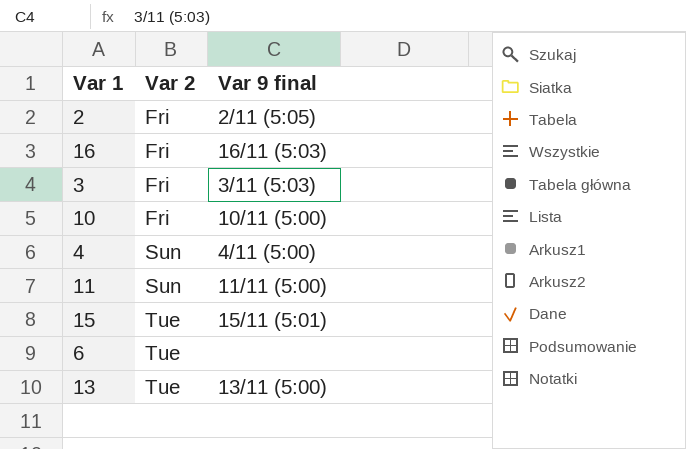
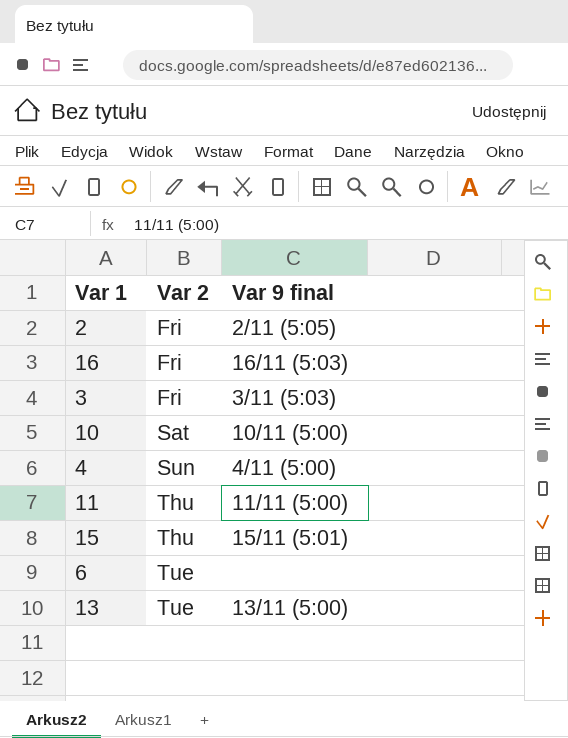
10 | Var 2: Fri -> Sat
11 | Var 2: Sun -> Thu
15 | Var 2: Tue -> Thu

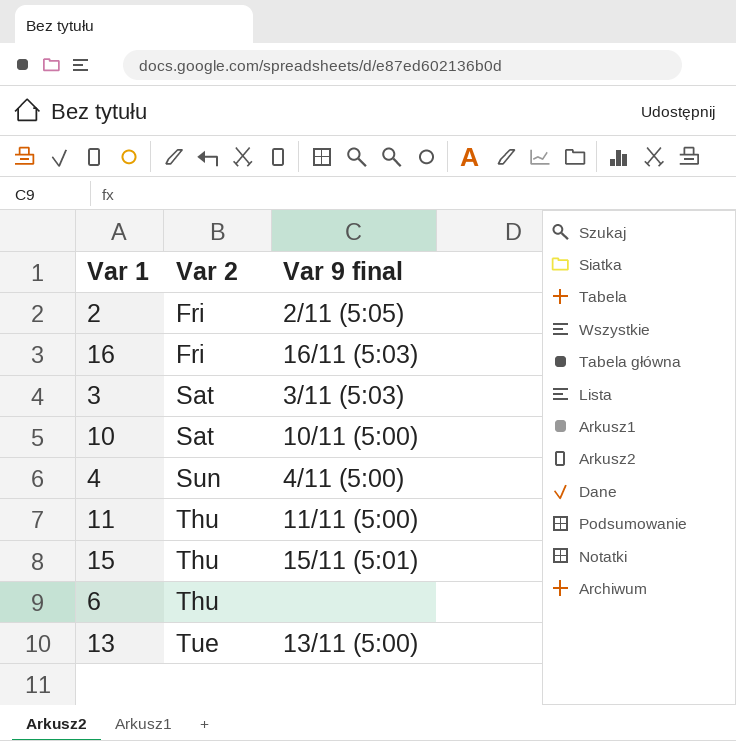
3 | Var 2: Fri -> Sat
6 | Var 2: Tue -> Thu

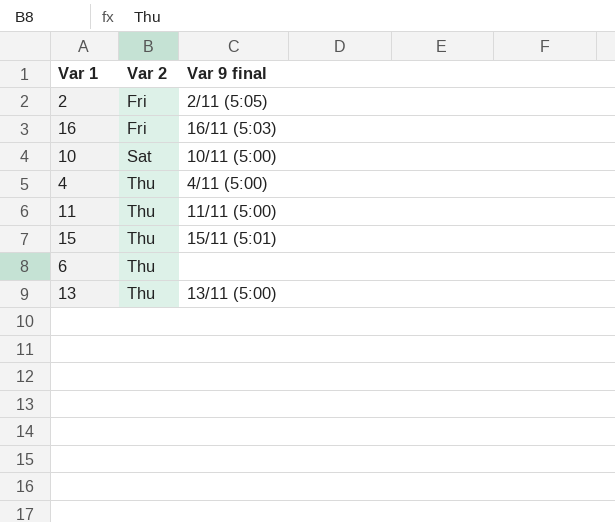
row 3: Sat | 3/11 (5:03) -> none
4 | Var 2: Sun -> Thu
13 | Var 2: Tue -> Thu

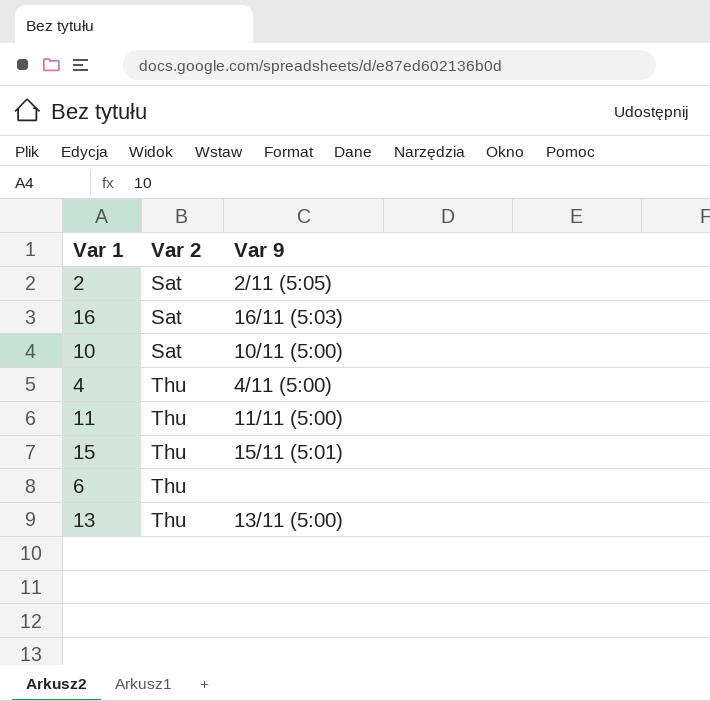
column name: Var 9 final -> Var 9
2 | Var 2: Fri -> Sat
16 | Var 2: Fri -> Sat

